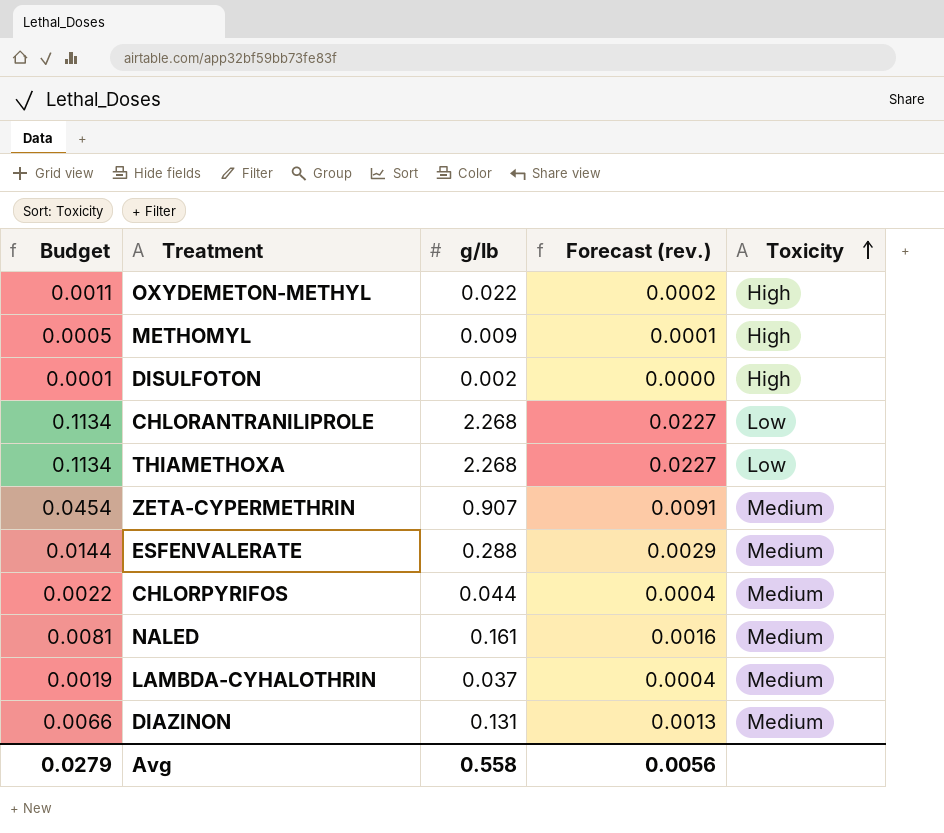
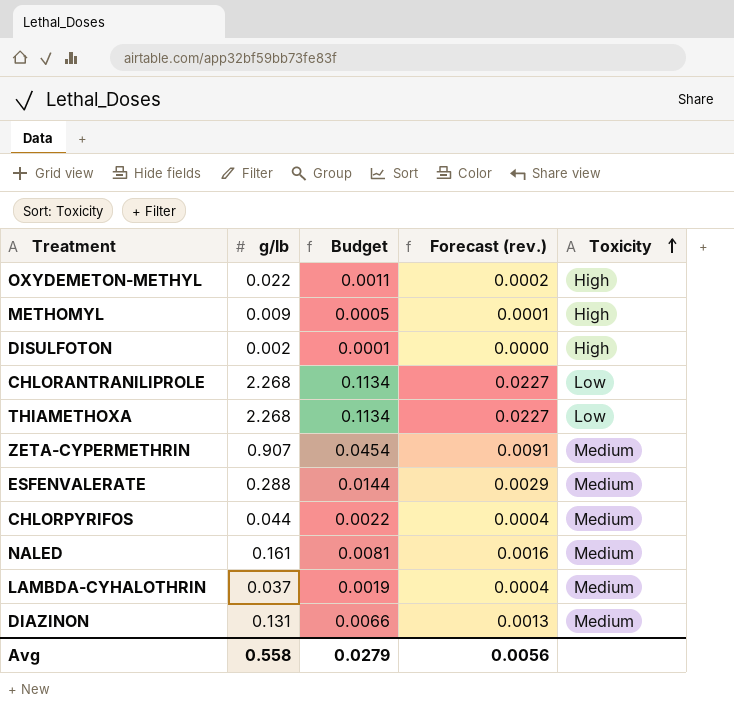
column Budget | position: 1 -> 3

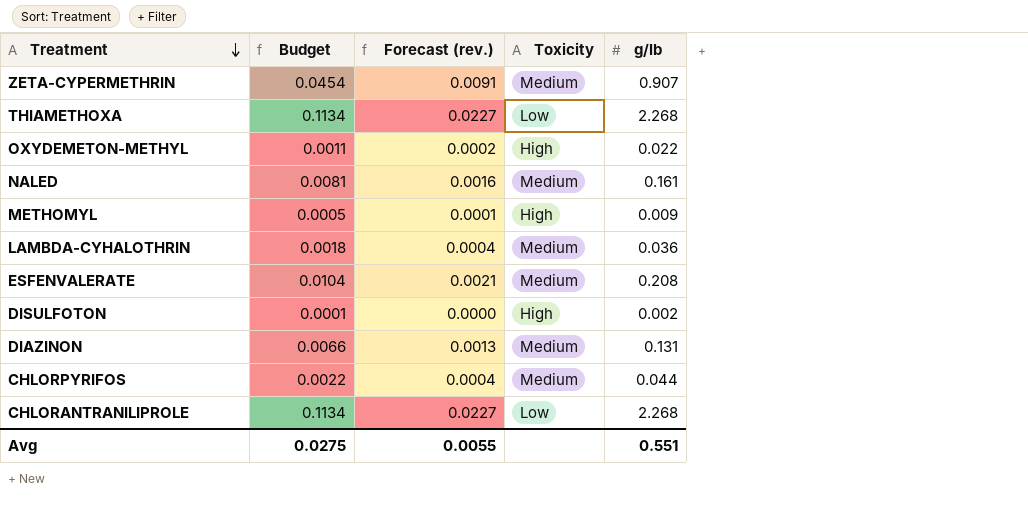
row order: Toxicity ascending -> Treatment descending
column g/lb | position: 2 -> 5
LAMBDA-CYHALOTHRIN | Budget: 0.0019 -> 0.0018
LAMBDA-CYHALOTHRIN | g/lb: 0.037 -> 0.036
ESFENVALERATE | Budget: 0.0144 -> 0.0104
ESFENVALERATE | Forecast (rev.): 0.0029 -> 0.0021
ESFENVALERATE | g/lb: 0.288 -> 0.208
Avg | Budget: 0.0279 -> 0.0275
Avg | Forecast (rev.): 0.0056 -> 0.0055
Avg | g/lb: 0.558 -> 0.551

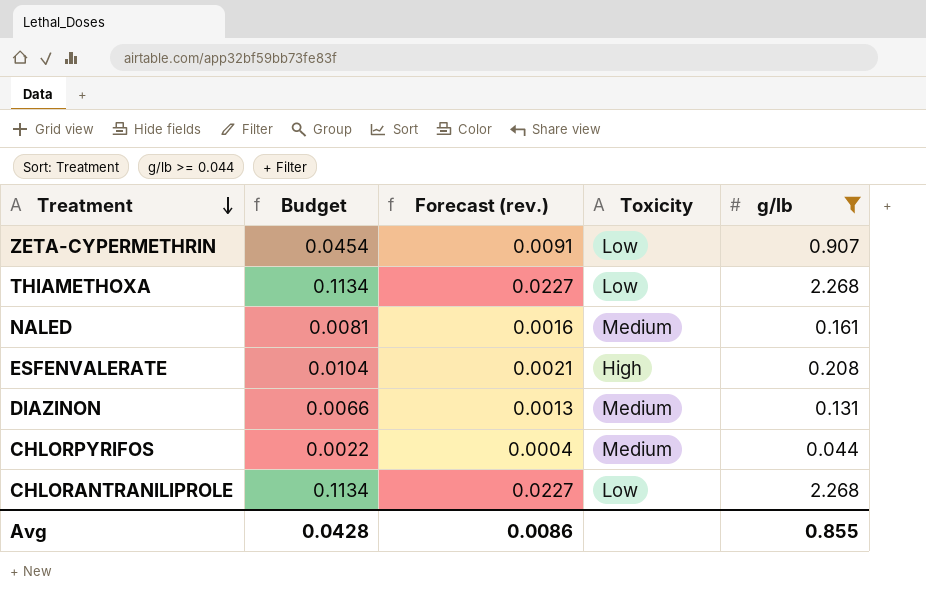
filter: none -> g/lb >= 0.044
ZETA-CYPERMETHRIN | Toxicity: Medium -> Low
ESFENVALERATE | Toxicity: Medium -> High
Avg | Budget: 0.0275 -> 0.0428
Avg | Forecast (rev.): 0.0055 -> 0.0086
Avg | g/lb: 0.551 -> 0.855

